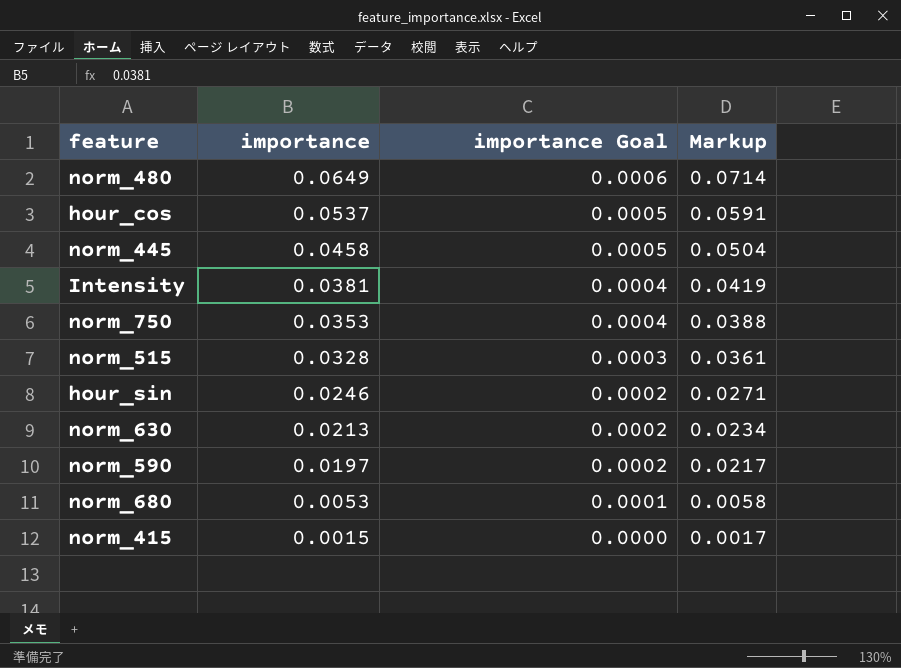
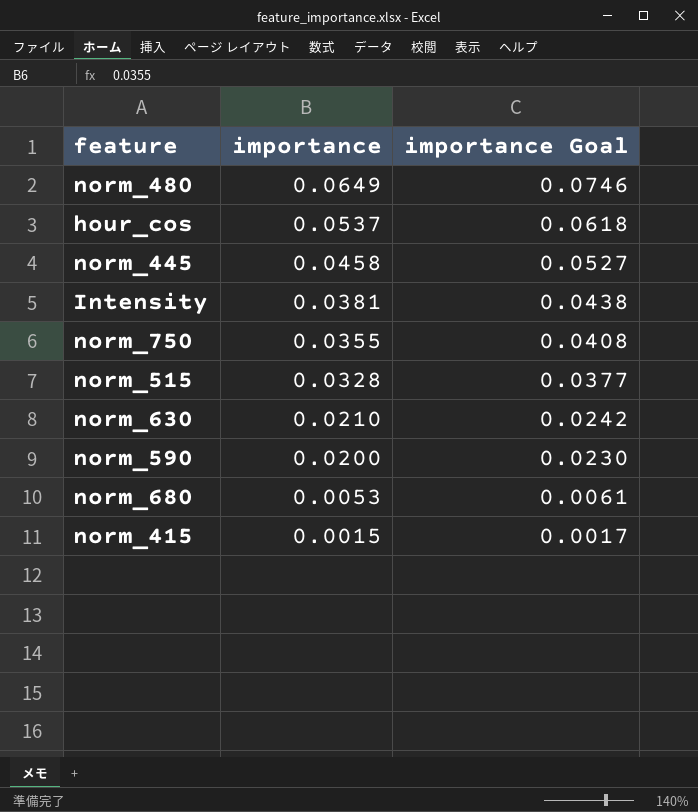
column Markup | formula: [importance] * 1.1 -> none
column importance Goal | formula: [importance] * 0.01 -> [importance] * 1.15
row hour_sin: 0.0246 | 0.0002 | 0.0271 -> none
norm_750 | importance: 0.0353 -> 0.0355
norm_630 | importance: 0.0213 -> 0.0210
norm_590 | importance: 0.0197 -> 0.0200

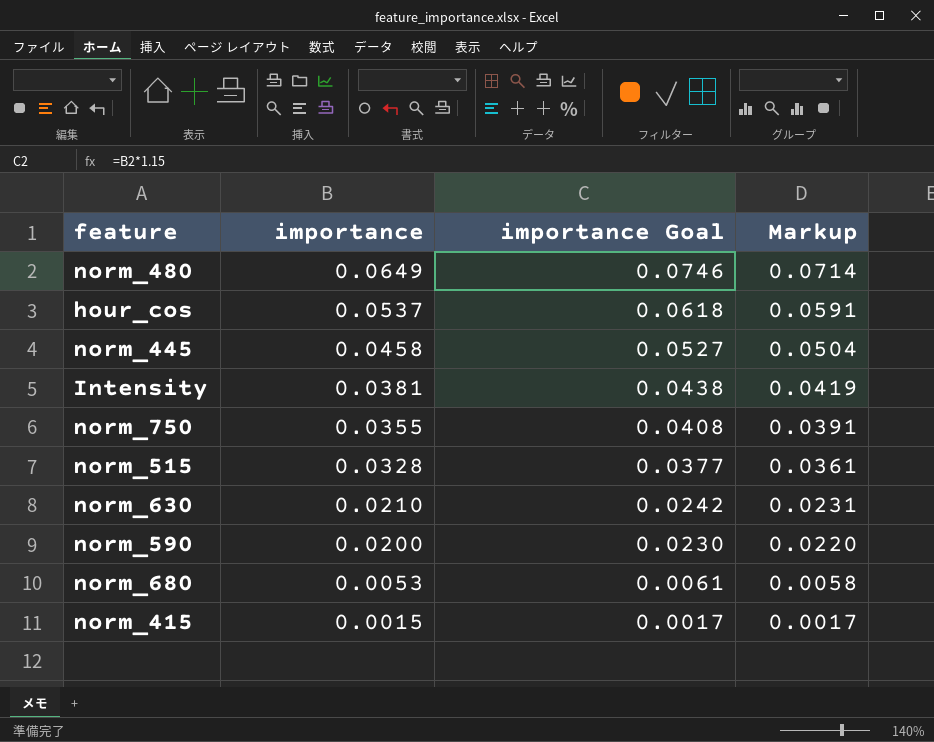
column Markup | formula: none -> [importance] * 1.1

